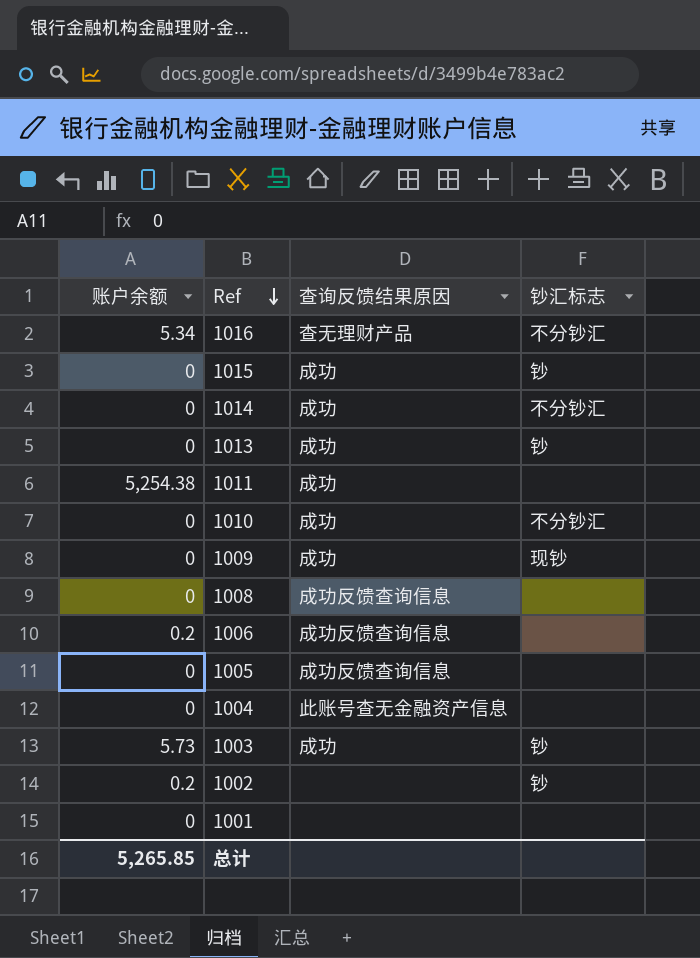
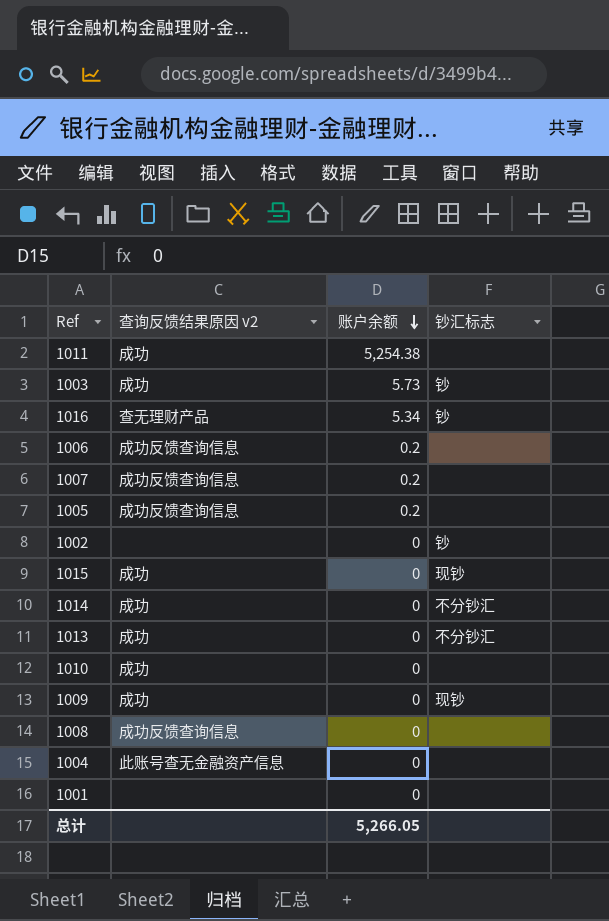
row order: Ref descending -> 账户余额 descending
column name: 查询反馈结果原因 -> 查询反馈结果原因 v2
column 账户余额 | position: 1 -> 3
1016 | 钞汇标志: 不分钞汇 -> 钞
row 1007: none -> 成功反馈查询信息 | 0.2 | none
1005 | 账户余额: 0 -> 0.2
1002 | 账户余额: 0.2 -> 0
1015 | 钞汇标志: 钞 -> 现钞
1013 | 钞汇标志: 钞 -> 不分钞汇
1010 | 钞汇标志: 不分钞汇 -> none
总计 | 账户余额: 5,265.85 -> 5,266.05

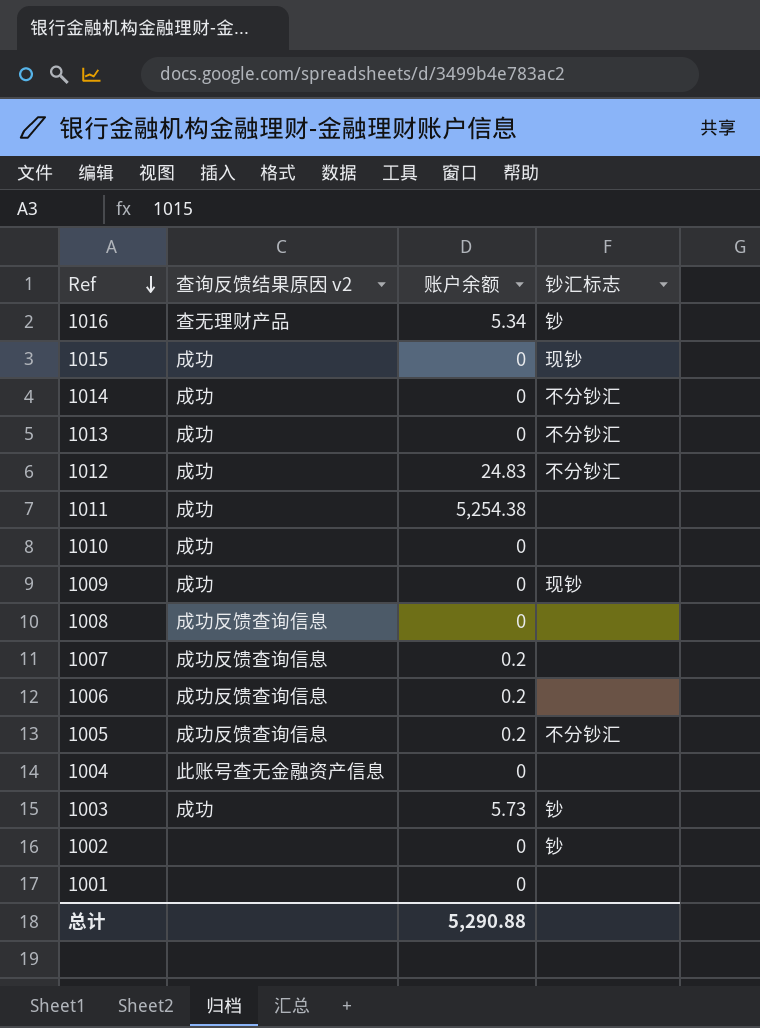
row order: 账户余额 descending -> Ref descending
row 1012: none -> 成功 | 24.83 | 不分钞汇
1005 | 钞汇标志: none -> 不分钞汇
总计 | 账户余额: 5,266.05 -> 5,290.88

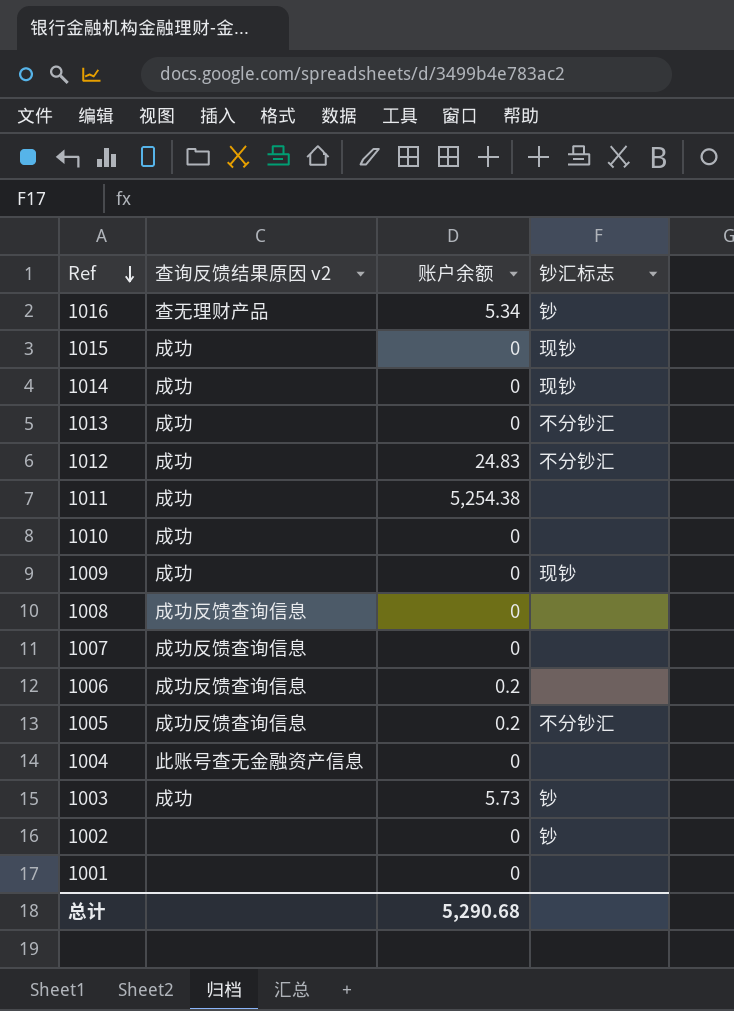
1014 | 钞汇标志: 不分钞汇 -> 现钞
1007 | 账户余额: 0.2 -> 0
总计 | 账户余额: 5,290.88 -> 5,290.68

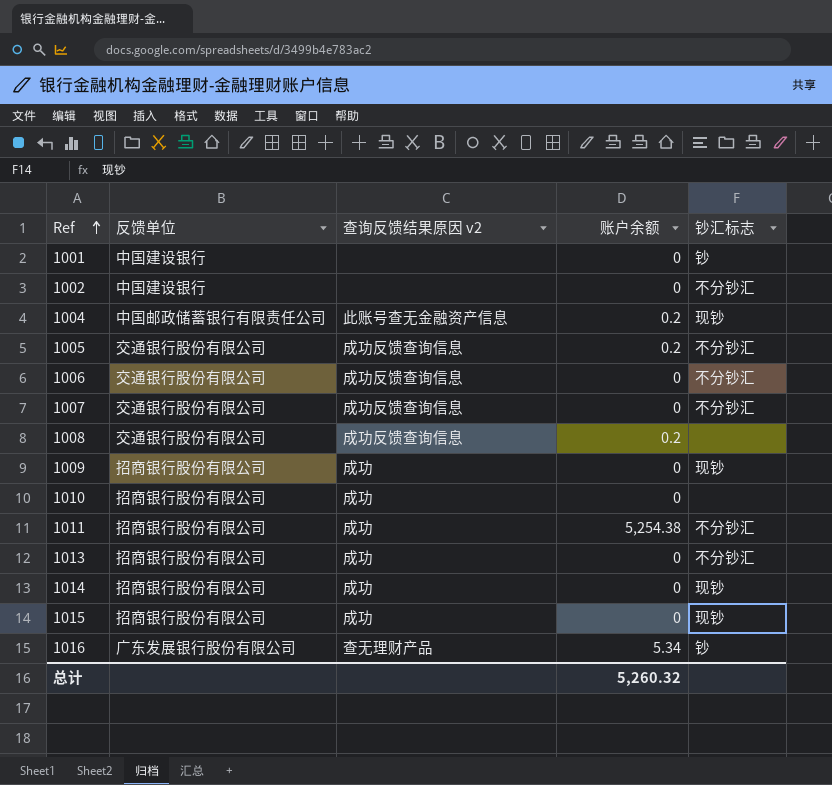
row order: Ref descending -> Ref ascending
column 反馈单位 | position: none -> 2
row 1012: 成功 | 24.83 | 不分钞汇 -> none
row 1003: 成功 | 5.73 | 钞 -> none
1001 | 钞汇标志: none -> 钞
1002 | 钞汇标志: 钞 -> 不分钞汇
1004 | 账户余额: 0 -> 0.2
1004 | 钞汇标志: none -> 现钞
1006 | 账户余额: 0.2 -> 0
1006 | 钞汇标志: none -> 不分钞汇
1007 | 钞汇标志: none -> 不分钞汇
1008 | 账户余额: 0 -> 0.2
1011 | 钞汇标志: none -> 不分钞汇
总计 | 账户余额: 5,290.68 -> 5,260.32

